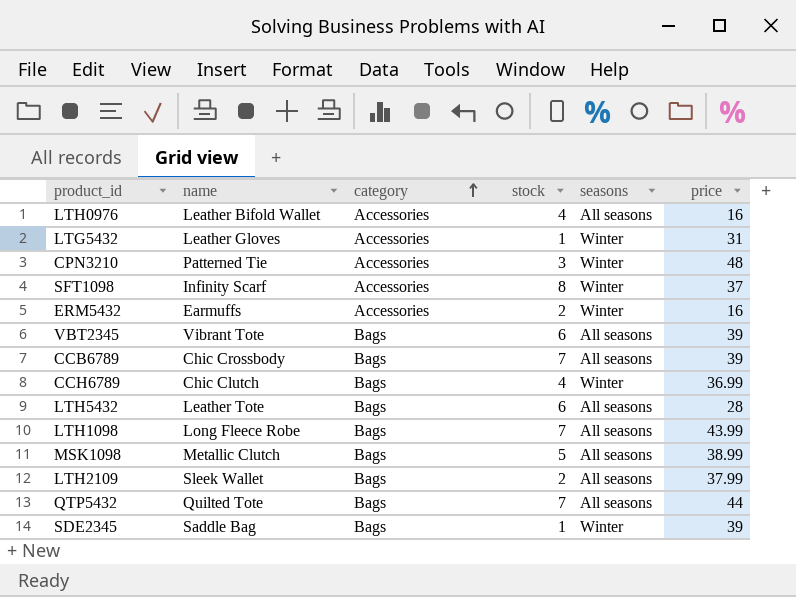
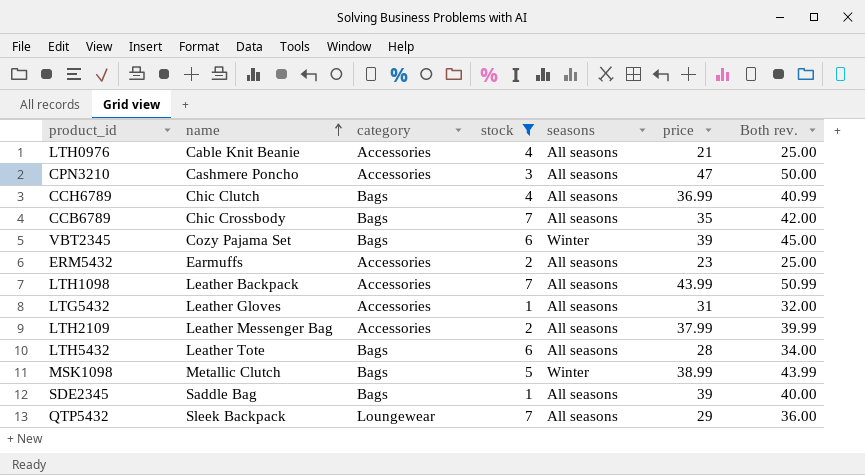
filter: none -> stock != 8
row order: category ascending -> name ascending
column Both rev. | formula: none -> [stock] + [price]
LTH0976 | name: Leather Bifold Wallet -> Cable Knit Beanie
LTH0976 | price: 16 -> 21
CPN3210 | name: Patterned Tie -> Cashmere Poncho
CPN3210 | seasons: Winter -> All seasons
CPN3210 | price: 48 -> 47
CCH6789 | seasons: Winter -> All seasons
CCB6789 | price: 39 -> 35
VBT2345 | name: Vibrant Tote -> Cozy Pajama Set
VBT2345 | seasons: All seasons -> Winter
ERM5432 | seasons: Winter -> All seasons
ERM5432 | price: 16 -> 23
LTH1098 | name: Long Fleece Robe -> Leather Backpack
LTH1098 | category: Bags -> Accessories
LTG5432 | seasons: Winter -> All seasons
LTH2109 | name: Sleek Wallet -> Leather Messenger Bag
LTH2109 | category: Bags -> Accessories
MSK1098 | seasons: All seasons -> Winter
SDE2345 | seasons: Winter -> All seasons
QTP5432 | name: Quilted Tote -> Sleek Backpack
QTP5432 | category: Bags -> Loungewear
QTP5432 | price: 44 -> 29

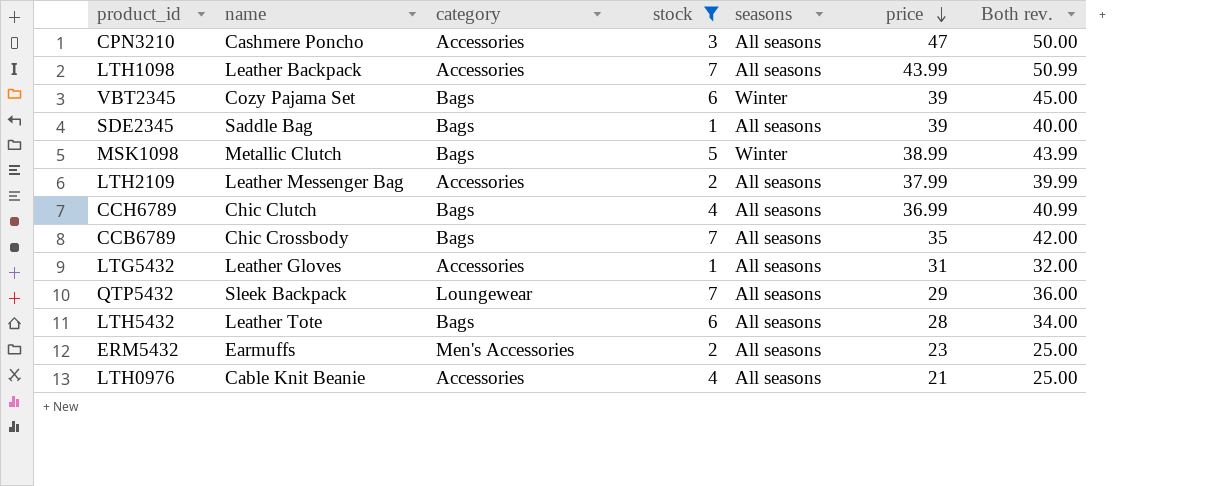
row order: name ascending -> price descending
ERM5432 | category: Accessories -> Men's Accessories

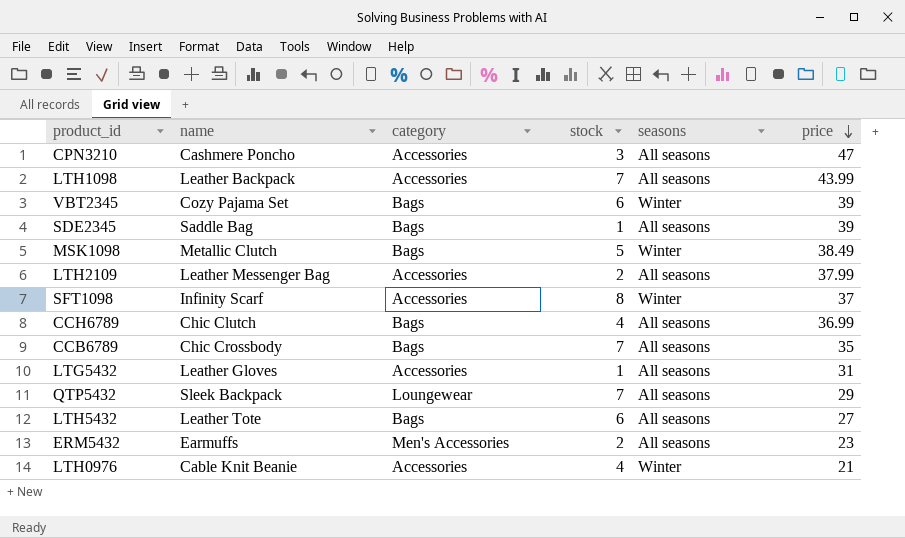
filter: stock != 8 -> none
column Both rev. | formula: [stock] + [price] -> none
MSK1098 | price: 38.99 -> 38.49
LTH5432 | price: 28 -> 27
LTH0976 | seasons: All seasons -> Winter

